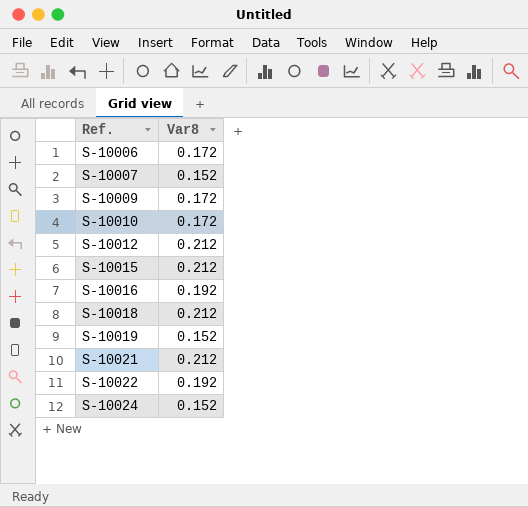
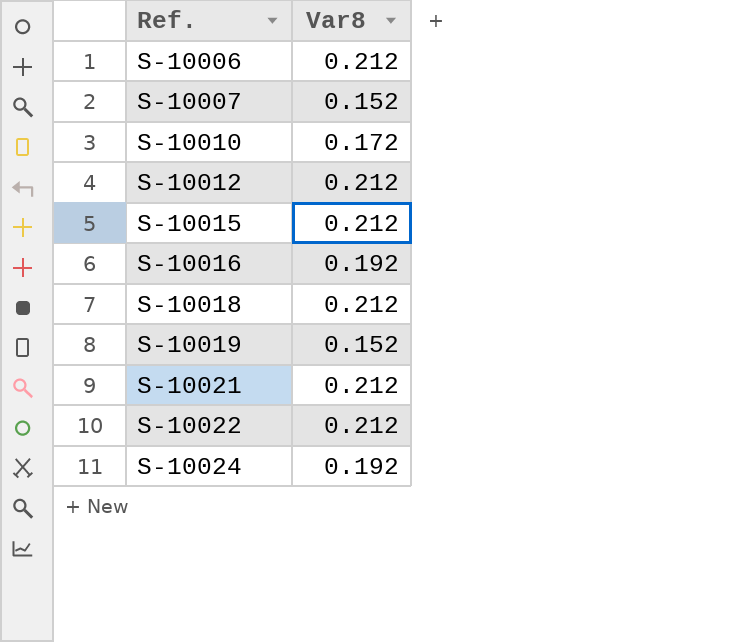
row S-10009: 0.172 -> none
S-10006 | Var8: 0.172 -> 0.212
S-10022 | Var8: 0.192 -> 0.212
S-10024 | Var8: 0.152 -> 0.192

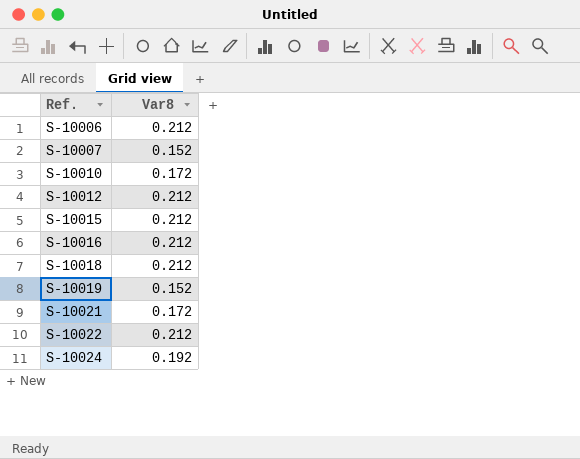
S-10016 | Var8: 0.192 -> 0.212
S-10021 | Var8: 0.212 -> 0.172

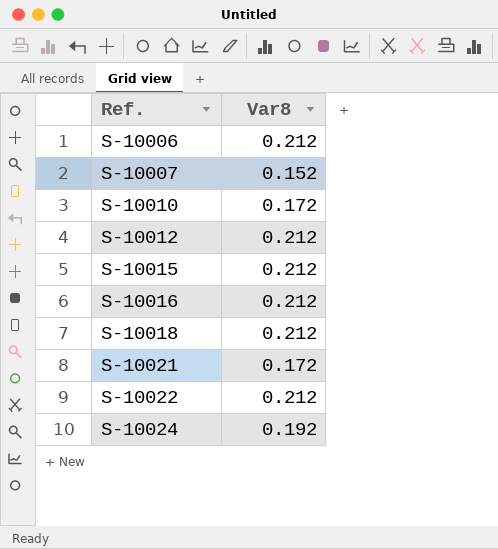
row S-10019: 0.152 -> none

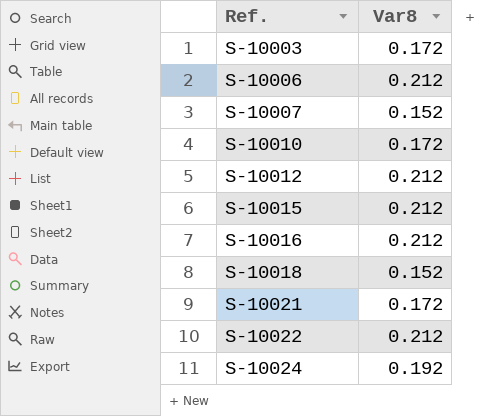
row S-10003: none -> 0.172
S-10018 | Var8: 0.212 -> 0.152

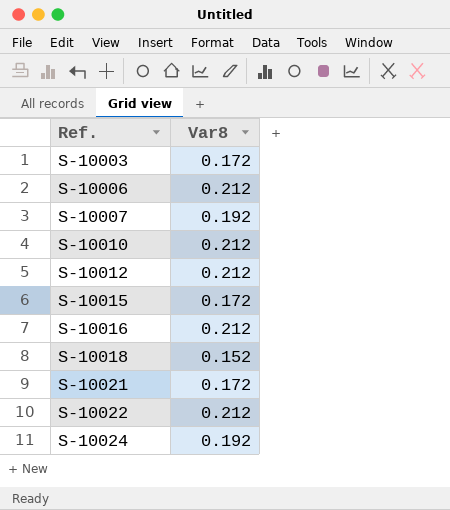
S-10007 | Var8: 0.152 -> 0.192
S-10010 | Var8: 0.172 -> 0.212
S-10015 | Var8: 0.212 -> 0.172

